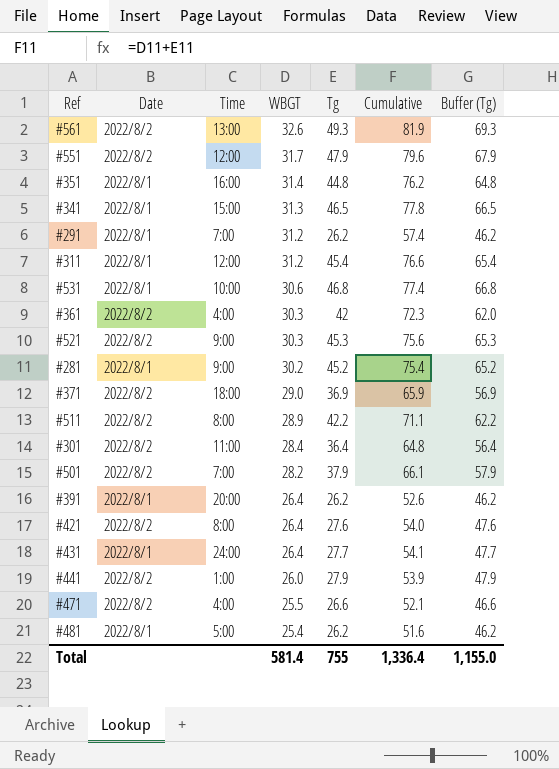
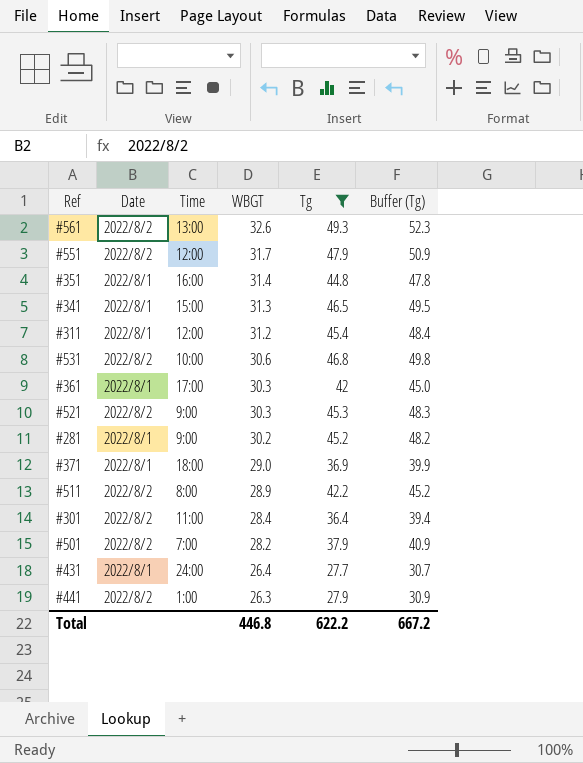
filter: none -> Tg >= 27.7
column Cumulative | formula: [WBGT] + [Tg] -> none
column Buffer (Tg) | formula: [Tg] + 20 -> [Tg] + 3
#531 | Date: 2022/8/1 -> 2022/8/2
#361 | Date: 2022/8/2 -> 2022/8/1
#361 | Time: 4:00 -> 17:00
#371 | Date: 2022/8/2 -> 2022/8/1
#441 | WBGT: 26.0 -> 26.3
Total | WBGT: 581.4 -> 446.8
Total | Tg: 755 -> 622.2
Total | Buffer (Tg): 1,155.0 -> 667.2

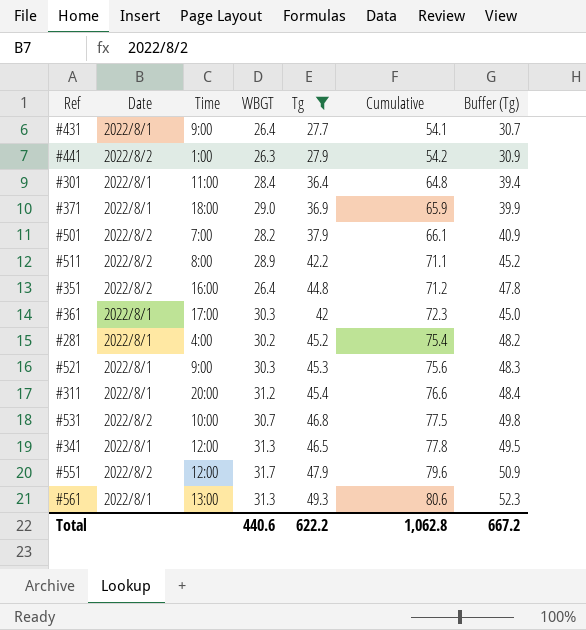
row order: WBGT descending -> Cumulative ascending
column Cumulative | formula: none -> [WBGT] + [Tg]
#431 | Time: 24:00 -> 9:00
#301 | Date: 2022/8/2 -> 2022/8/1
#351 | Date: 2022/8/1 -> 2022/8/2
#351 | WBGT: 31.4 -> 26.4
#281 | Time: 9:00 -> 4:00
#521 | Date: 2022/8/2 -> 2022/8/1
#311 | Time: 12:00 -> 20:00
#531 | WBGT: 30.6 -> 30.7
#341 | Time: 15:00 -> 12:00
#561 | Date: 2022/8/2 -> 2022/8/1
#561 | WBGT: 32.6 -> 31.3
Total | WBGT: 446.8 -> 440.6

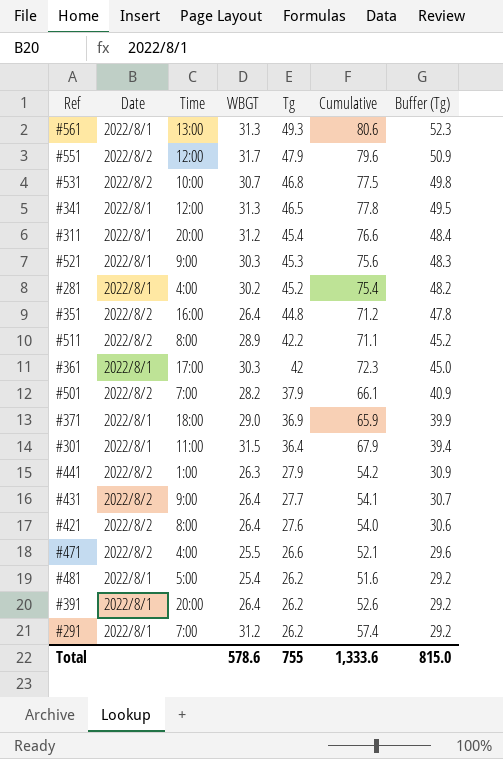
filter: Tg >= 27.7 -> none
row order: Cumulative ascending -> Tg descending
#301 | WBGT: 28.4 -> 31.5
#301 | Cumulative: 64.8 -> 67.9
#431 | Date: 2022/8/1 -> 2022/8/2
Total | WBGT: 440.6 -> 578.6
Total | Tg: 622.2 -> 755
Total | Cumulative: 1,062.8 -> 1,333.6
Total | Buffer (Tg): 667.2 -> 815.0

